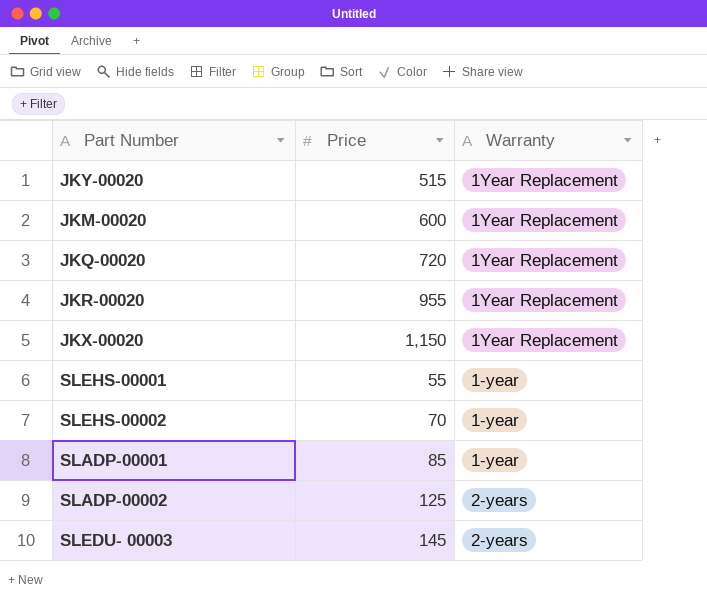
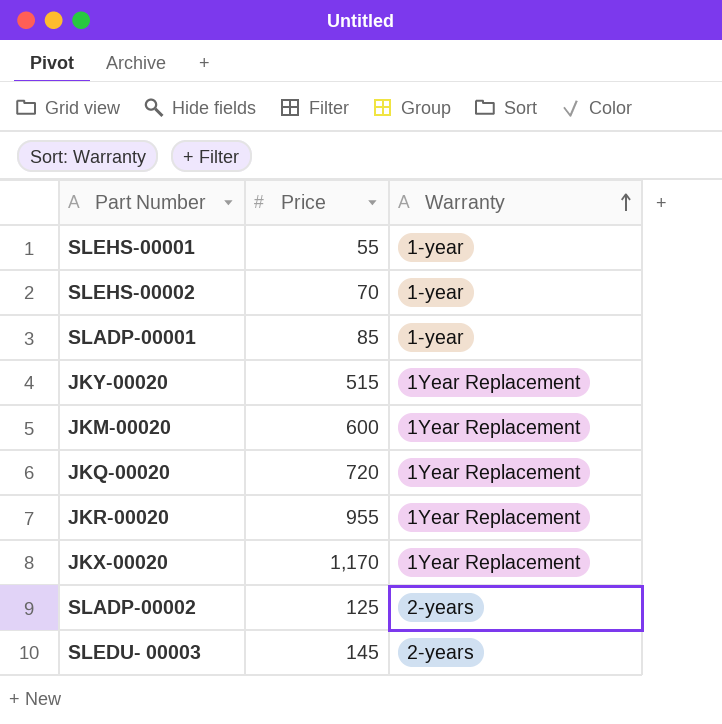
row order: none -> Warranty ascending
JKX-00020 | Price: 1,150 -> 1,170

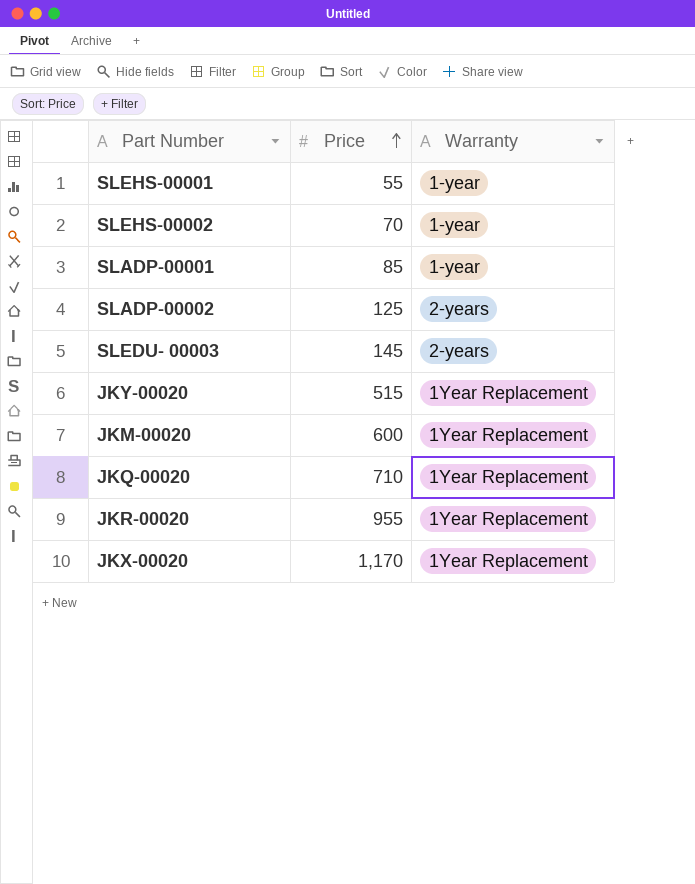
row order: Warranty ascending -> Price ascending
JKQ-00020 | Price: 720 -> 710

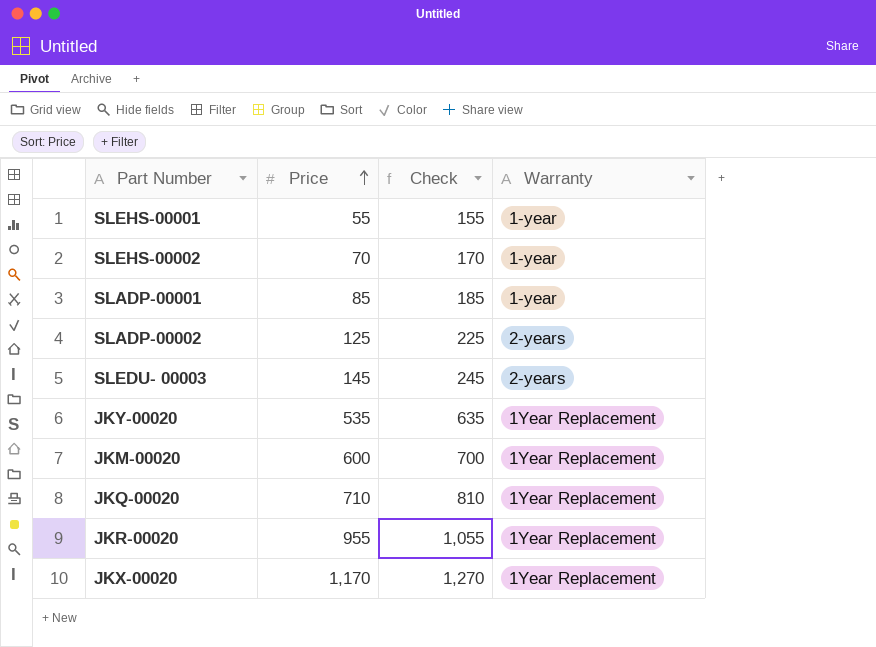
column Check | formula: none -> [Price] + 100
JKY-00020 | Price: 515 -> 535

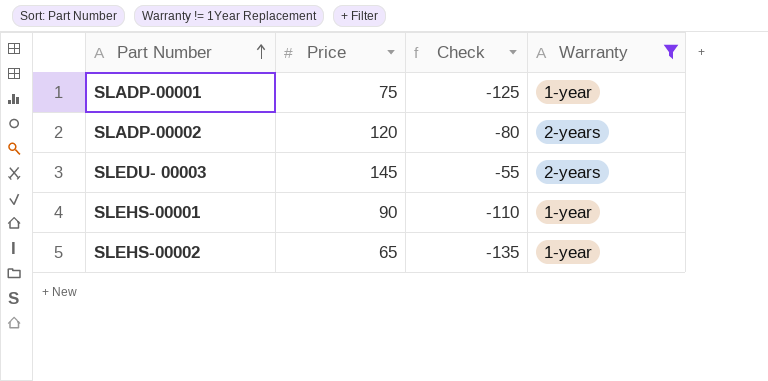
filter: none -> Warranty != 1Year Replacement
row order: Price ascending -> Part Number ascending
column Check | formula: [Price] + 100 -> [Price] - 200
SLADP-00001 | Price: 85 -> 75
SLADP-00002 | Price: 125 -> 120
SLEHS-00001 | Price: 55 -> 90
SLEHS-00002 | Price: 70 -> 65

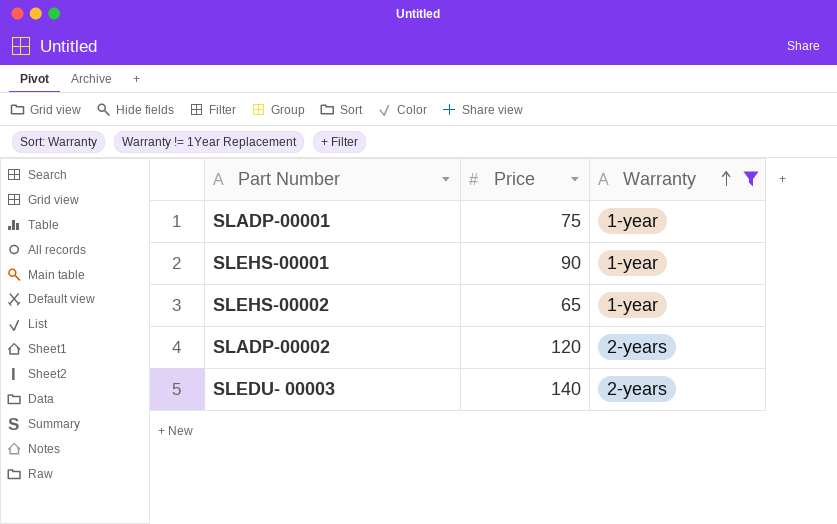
row order: Part Number ascending -> Warranty ascending
column Check | formula: [Price] - 200 -> none
SLEDU- 00003 | Price: 145 -> 140

